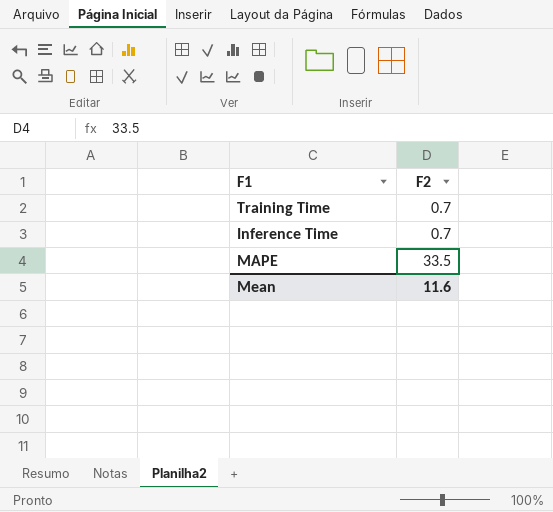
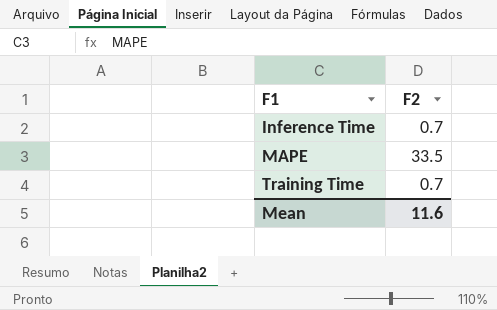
row order: F2 ascending -> F1 ascending

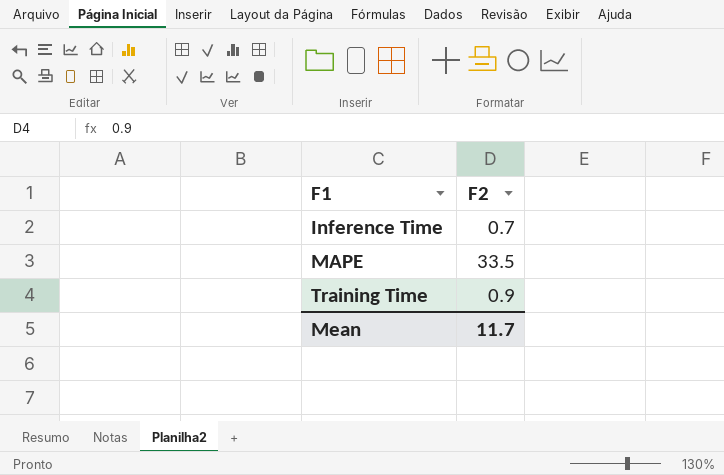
Training Time | F2: 0.7 -> 0.9
Mean | F2: 11.6 -> 11.7

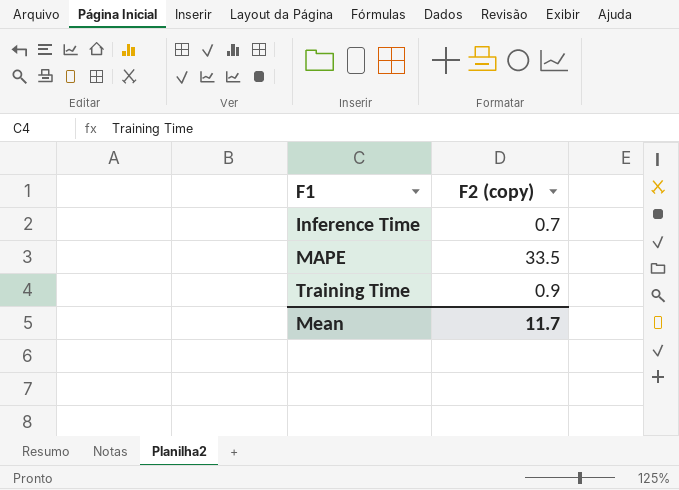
column name: F2 -> F2 (copy)

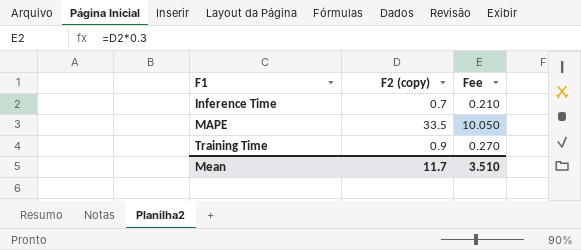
column Fee | formula: none -> [F2 (copy)] * 0.3

